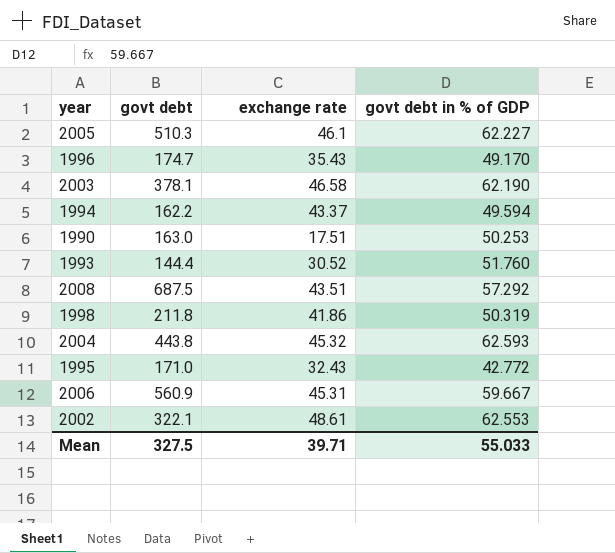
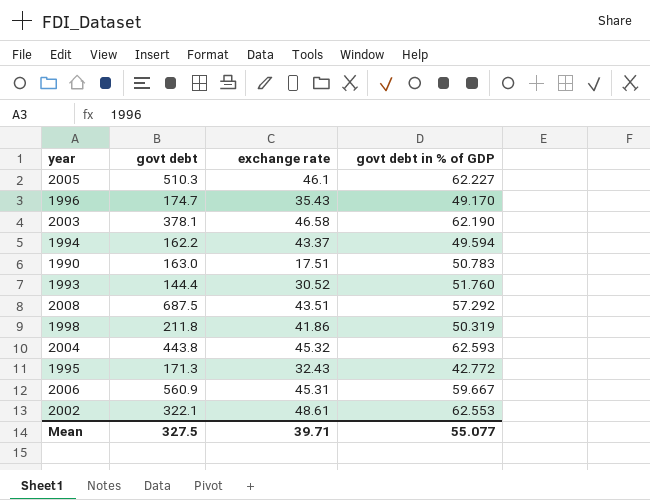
1990 | govt debt in % of GDP: 50.253 -> 50.783
1995 | govt debt: 171.0 -> 171.3
Mean | govt debt in % of GDP: 55.033 -> 55.077

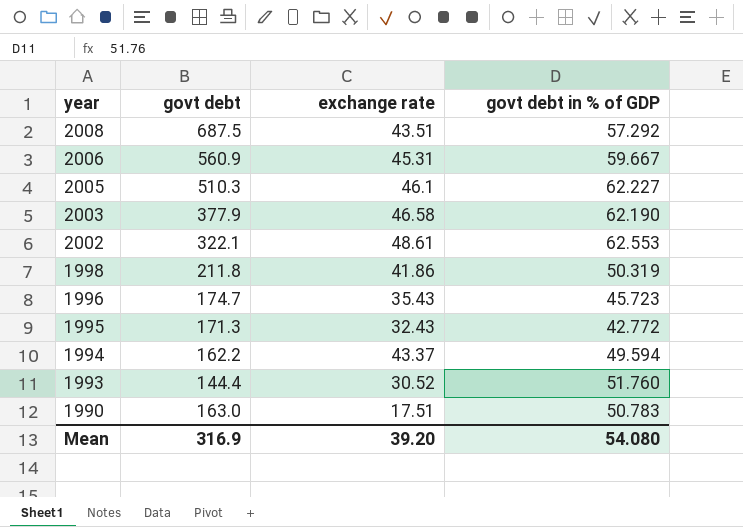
row order: none -> year descending
row 2004: 443.8 | 45.32 | 62.593 -> none
2003 | govt debt: 378.1 -> 377.9
1996 | govt debt in % of GDP: 49.170 -> 45.723
Mean | govt debt: 327.5 -> 316.9
Mean | exchange rate: 39.71 -> 39.20
Mean | govt debt in % of GDP: 55.077 -> 54.080

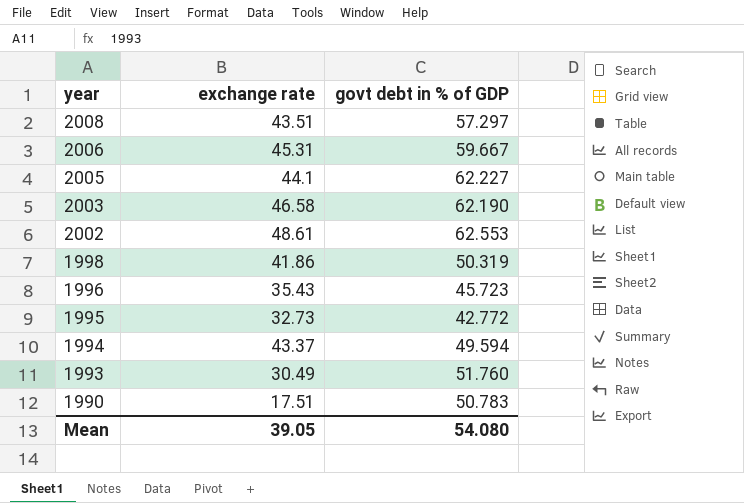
column govt debt | position: 2 -> none
2008 | govt debt in % of GDP: 57.292 -> 57.297
2005 | exchange rate: 46.1 -> 44.1
1995 | exchange rate: 32.43 -> 32.73
1993 | exchange rate: 30.52 -> 30.49
Mean | exchange rate: 39.20 -> 39.05

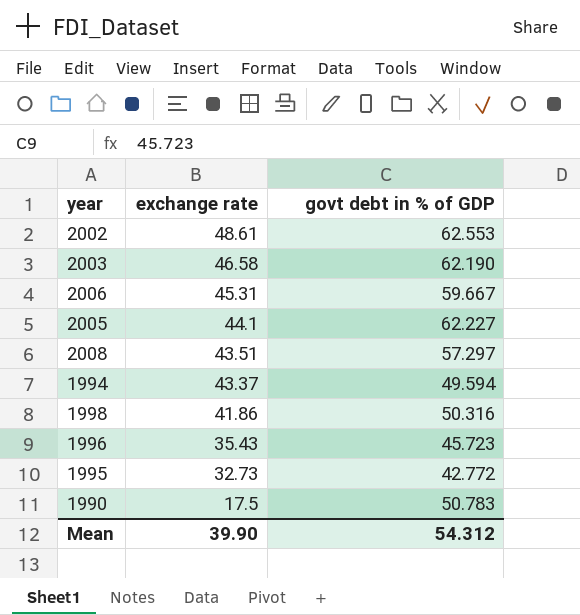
row order: year descending -> exchange rate descending
row 1993: 30.49 | 51.760 -> none
1998 | govt debt in % of GDP: 50.319 -> 50.316
1990 | exchange rate: 17.51 -> 17.5
Mean | exchange rate: 39.05 -> 39.90
Mean | govt debt in % of GDP: 54.080 -> 54.312

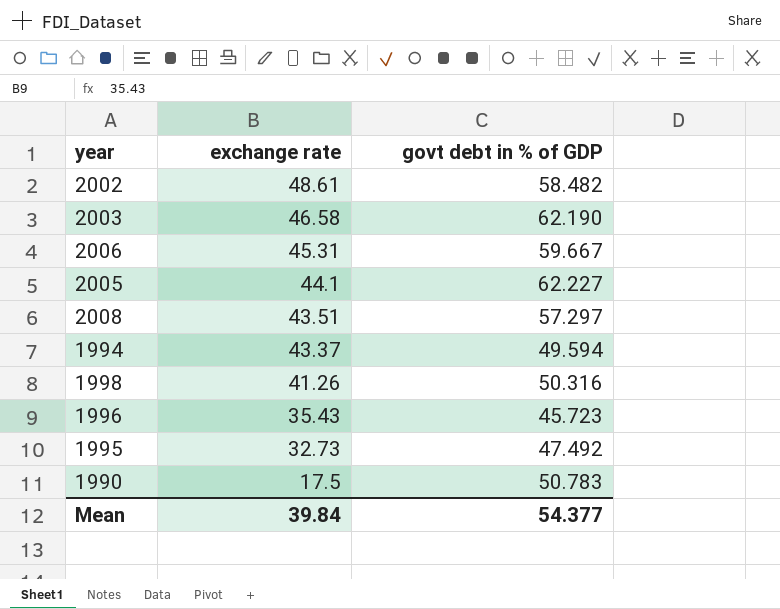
2002 | govt debt in % of GDP: 62.553 -> 58.482
1998 | exchange rate: 41.86 -> 41.26
1995 | govt debt in % of GDP: 42.772 -> 47.492
Mean | exchange rate: 39.90 -> 39.84
Mean | govt debt in % of GDP: 54.312 -> 54.377

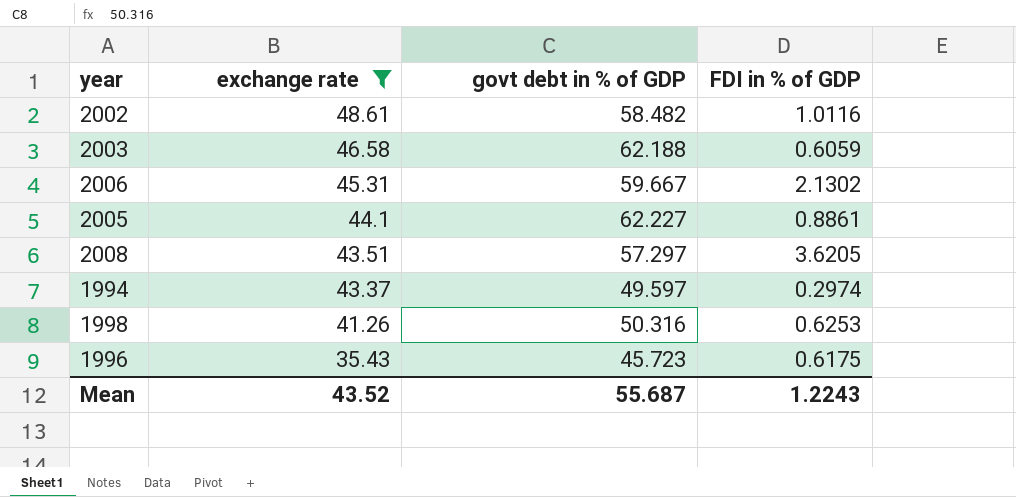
filter: none -> exchange rate >= 35.43
column FDI in % of GDP | position: none -> 4
2003 | govt debt in % of GDP: 62.190 -> 62.188
1994 | govt debt in % of GDP: 49.594 -> 49.597
Mean | exchange rate: 39.84 -> 43.52
Mean | govt debt in % of GDP: 54.377 -> 55.687

